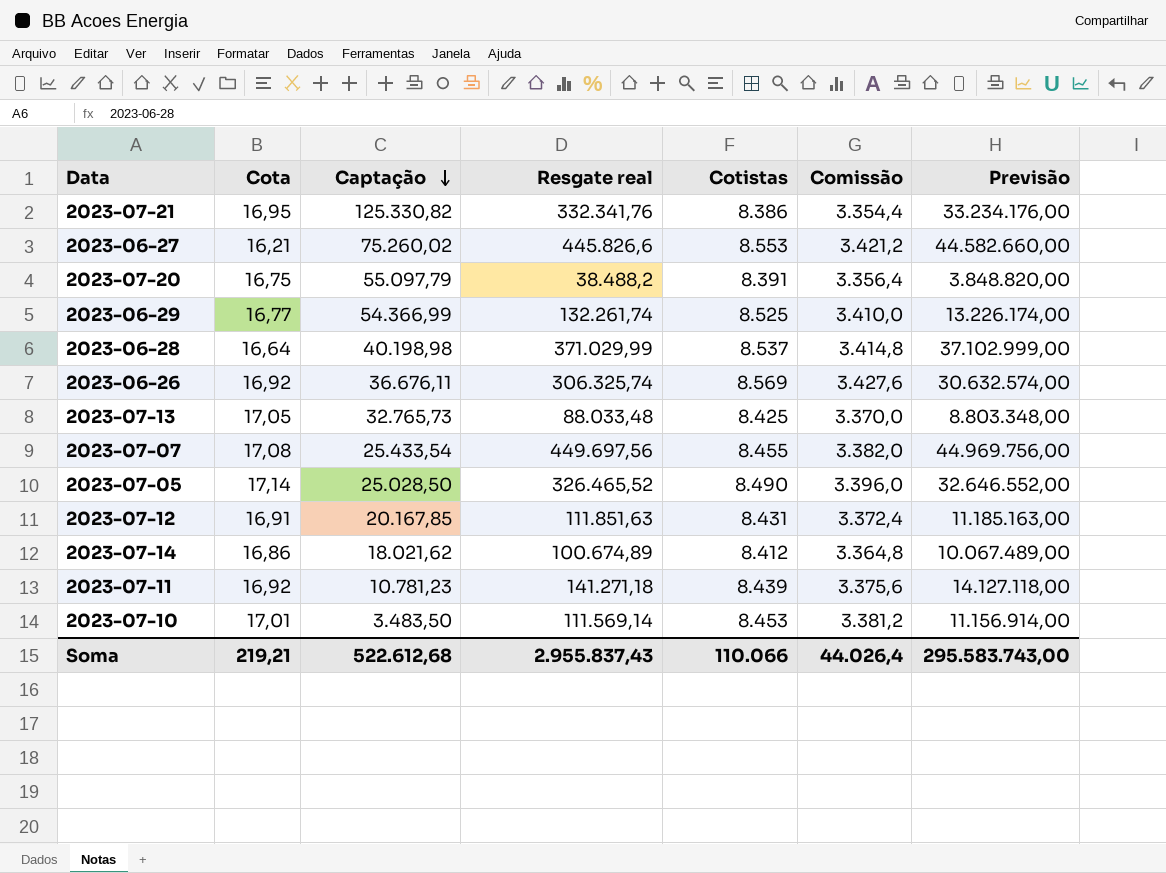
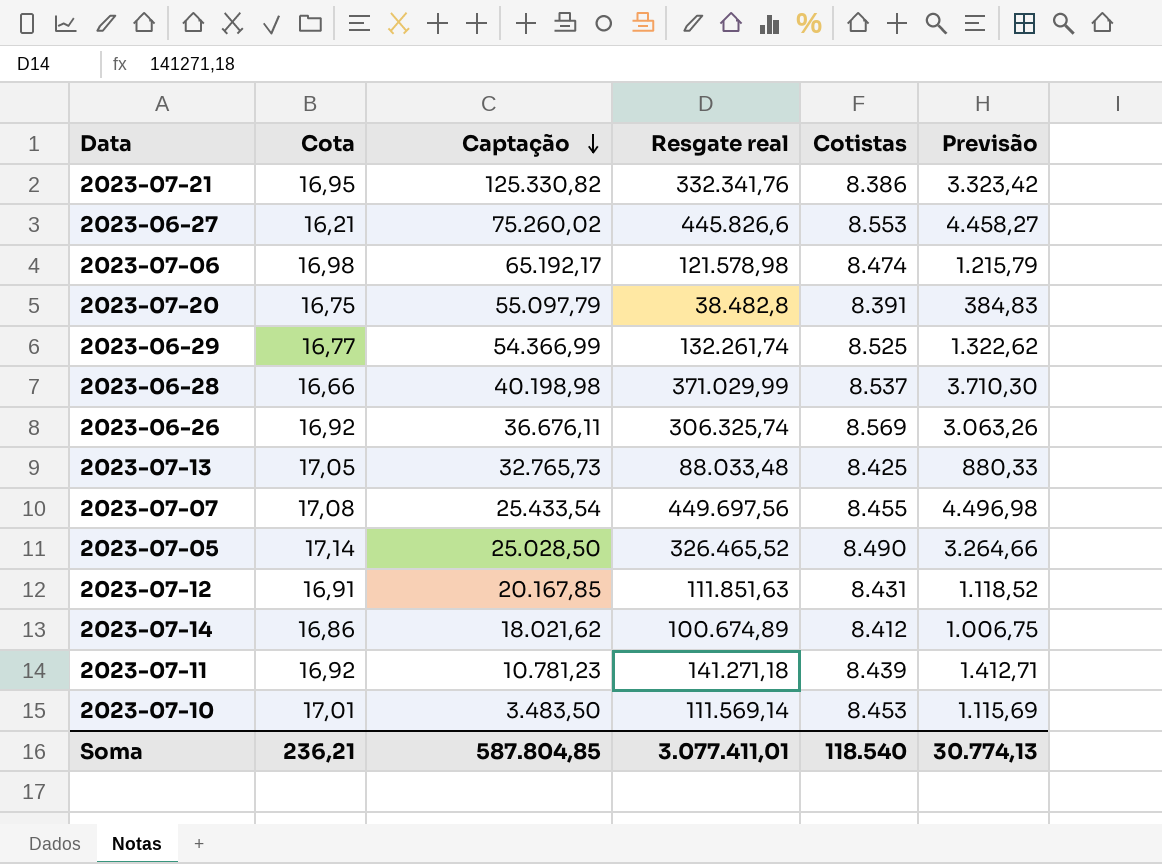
column Comissão | formula: [Cotistas] * 0,4 -> none
column Previsão | formula: [Resgate real] * 100 -> [Resgate real] * 0,01
row 2023-07-06: none -> 16,98 | 65.192,17 | 121.578,98 | 8.474 | 1.215,79
2023-07-20 | Resgate real: 38.488,2 -> 38.482,8
2023-06-28 | Cota: 16,64 -> 16,66
Soma | Cota: 219,21 -> 236,21
Soma | Captação: 522.612,68 -> 587.804,85
Soma | Resgate real: 2.955.837,43 -> 3.077.411,01
Soma | Cotistas: 110.066 -> 118.540
Soma | Previsão: 295.583.743,00 -> 30.774,13

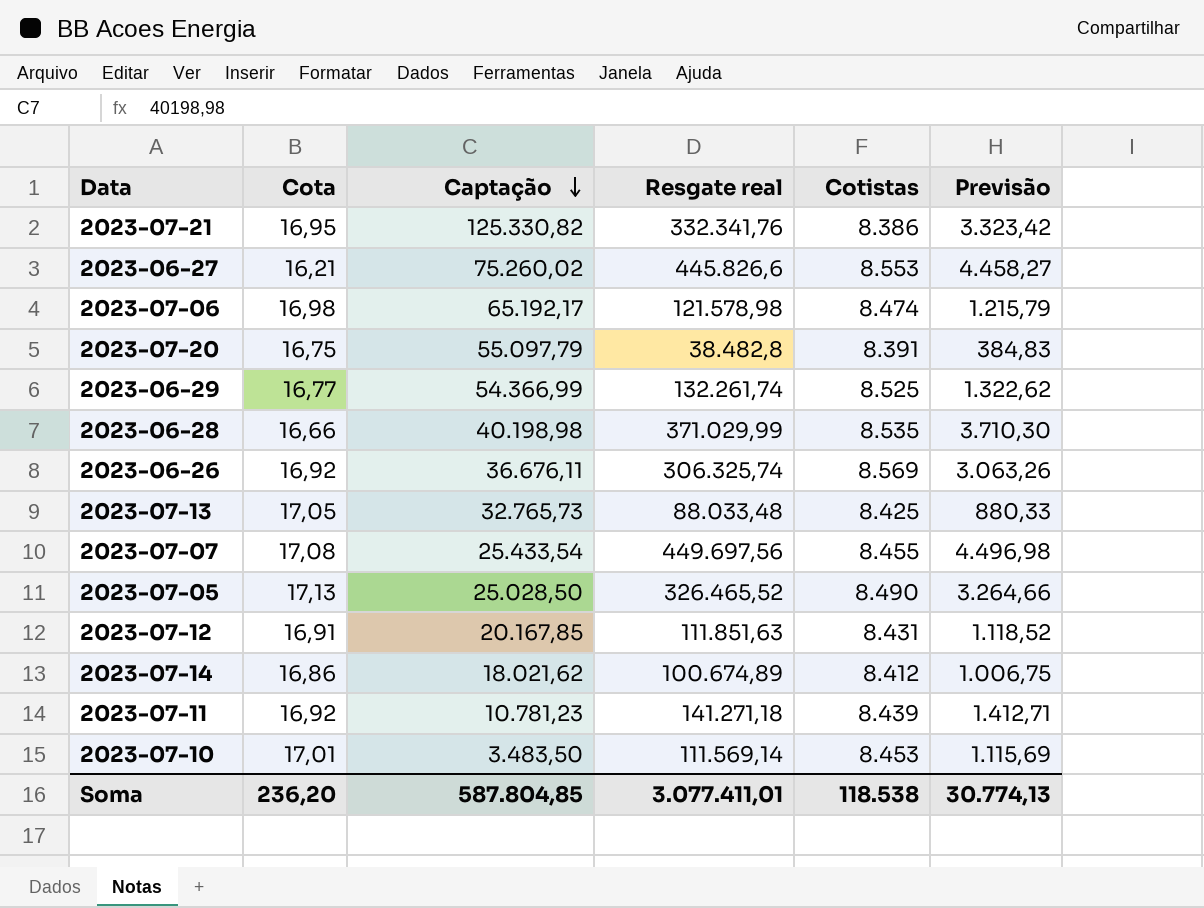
2023-06-28 | Cotistas: 8.537 -> 8.535
2023-07-05 | Cota: 17,14 -> 17,13
Soma | Cota: 236,21 -> 236,20
Soma | Cotistas: 118.540 -> 118.538

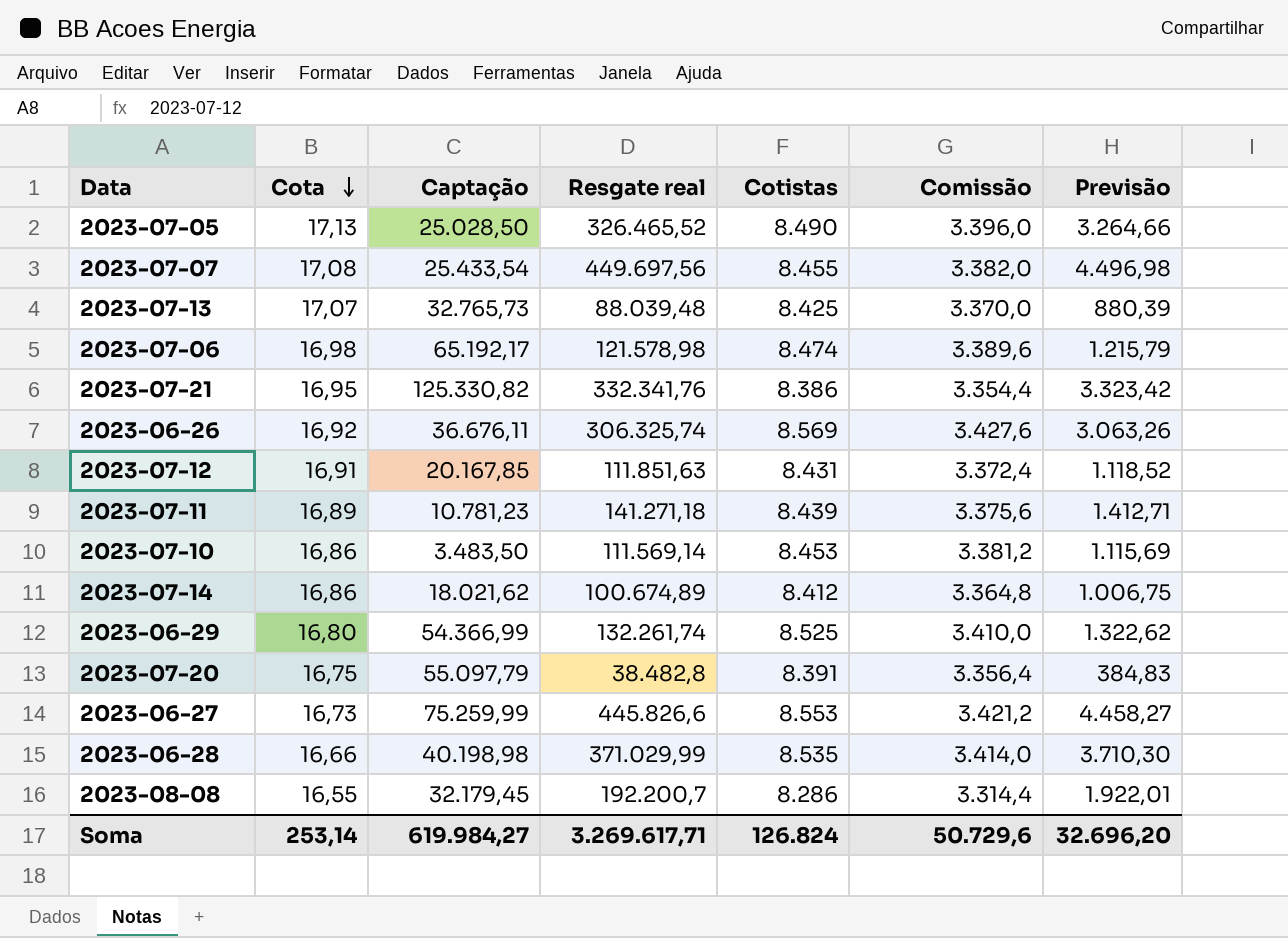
row order: Captação descending -> Cota descending
column Comissão | formula: none -> [Cotistas] * 0,4
2023-07-13 | Cota: 17,05 -> 17,07
2023-07-13 | Resgate real: 88.033,48 -> 88.039,48
2023-07-13 | Previsão: 880,33 -> 880,39
2023-07-11 | Cota: 16,92 -> 16,89
2023-07-10 | Cota: 17,01 -> 16,86
2023-06-29 | Cota: 16,77 -> 16,80
2023-06-27 | Cota: 16,21 -> 16,73
2023-06-27 | Captação: 75.260,02 -> 75.259,99
row 2023-08-08: none -> 16,55 | 32.179,45 | 192.200,7 | 8.286 | 3.314,4 | 1.922,01
Soma | Cota: 236,20 -> 253,14
Soma | Captação: 587.804,85 -> 619.984,27
Soma | Resgate real: 3.077.411,01 -> 3.269.617,71
Soma | Cotistas: 118.538 -> 126.824
Soma | Previsão: 30.774,13 -> 32.696,20

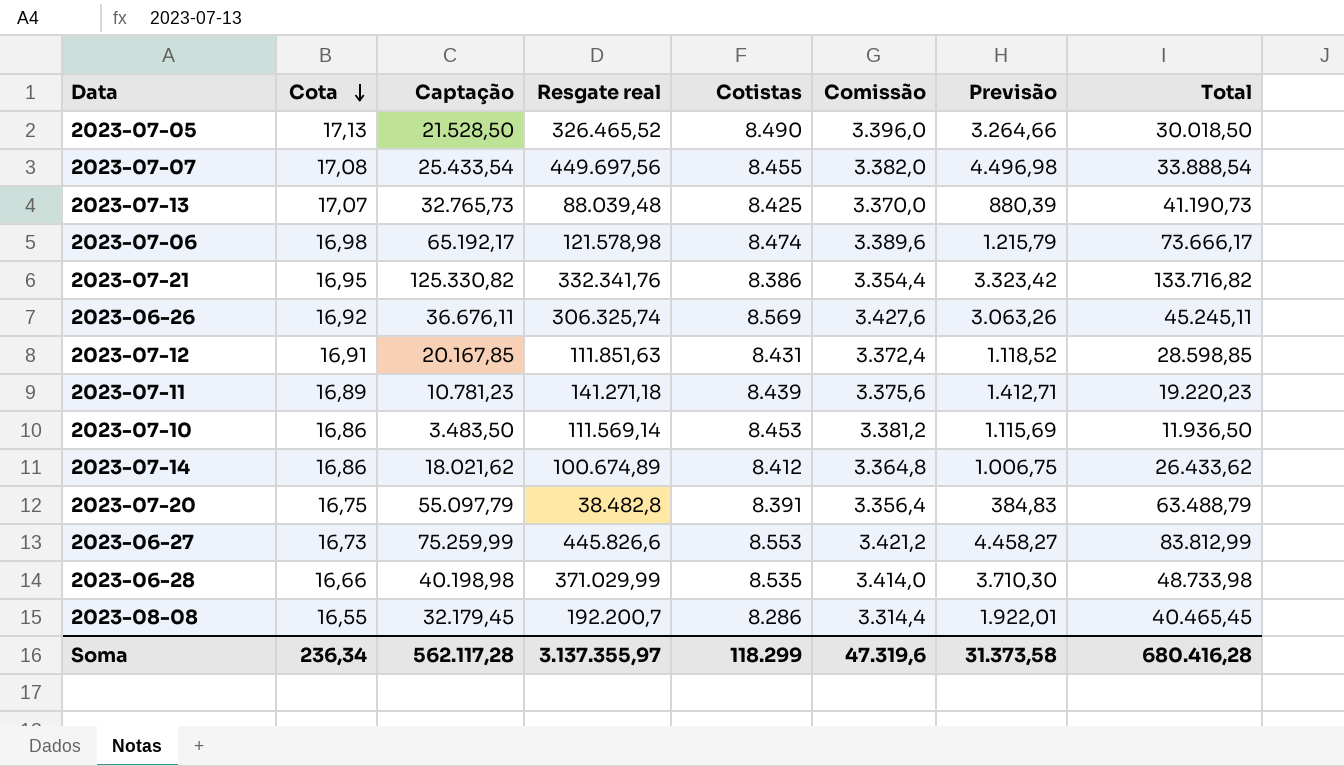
column Total | formula: none -> [Captação] + [Cotistas]
row 2023-06-29: 16,80 | 54.366,99 | 132.261,74 | 8.525 | 3.410,0 | 1.322,62 -> none
2023-07-05 | Captação: 25.028,50 -> 21.528,50
Soma | Cota: 253,14 -> 236,34
Soma | Captação: 619.984,27 -> 562.117,28
Soma | Resgate real: 3.269.617,71 -> 3.137.355,97
Soma | Cotistas: 126.824 -> 118.299
Soma | Comissão: 50.729,6 -> 47.319,6
Soma | Previsão: 32.696,20 -> 31.373,58

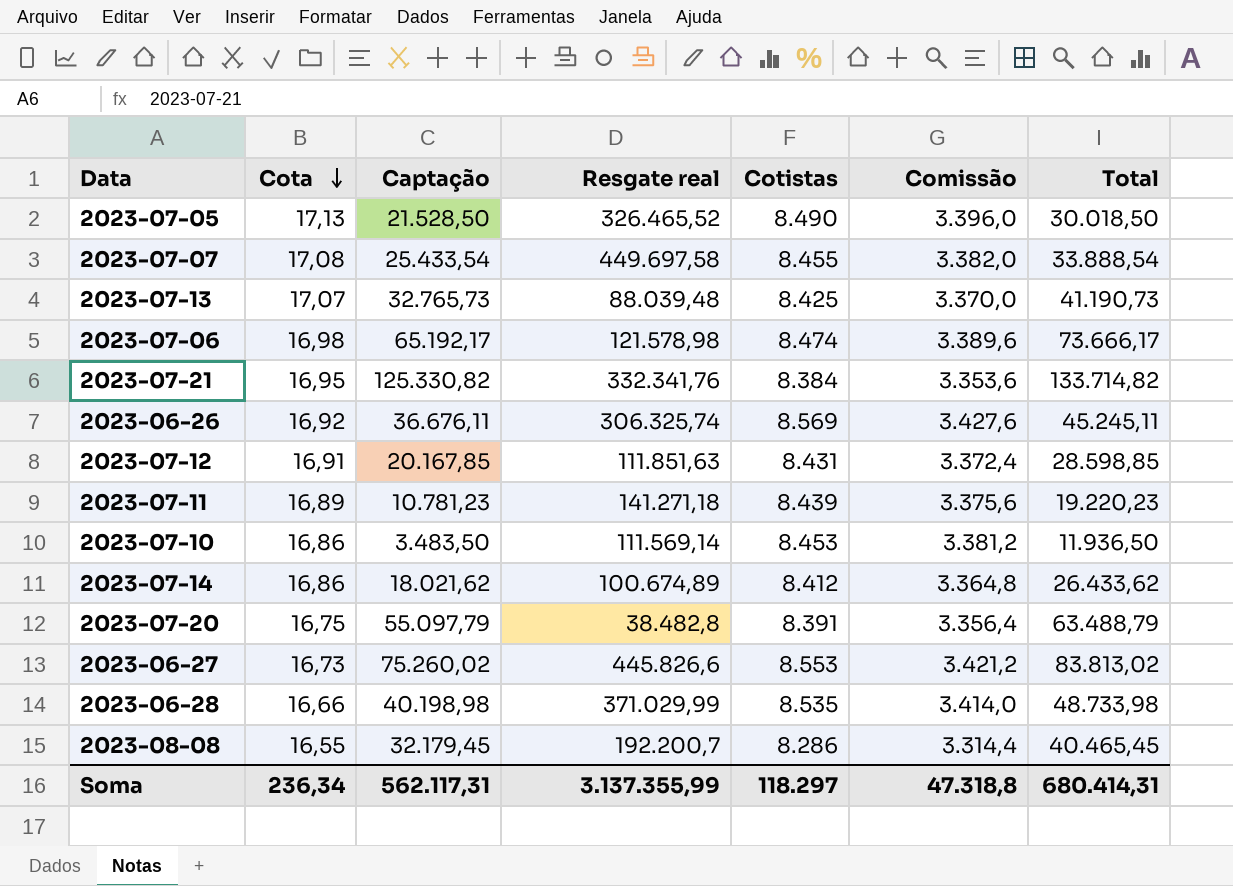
column Previsão | formula: [Resgate real] * 0,01 -> none
2023-07-07 | Resgate real: 449.697,56 -> 449.697,58
2023-07-21 | Cotistas: 8.386 -> 8.384
2023-07-21 | Comissão: 3.354,4 -> 3.353,6
2023-07-21 | Total: 133.716,82 -> 133.714,82
2023-06-27 | Captação: 75.259,99 -> 75.260,02
2023-06-27 | Total: 83.812,99 -> 83.813,02
Soma | Captação: 562.117,28 -> 562.117,31
Soma | Resgate real: 3.137.355,97 -> 3.137.355,99
Soma | Cotistas: 118.299 -> 118.297
Soma | Comissão: 47.319,6 -> 47.318,8
Soma | Total: 680.416,28 -> 680.414,31

